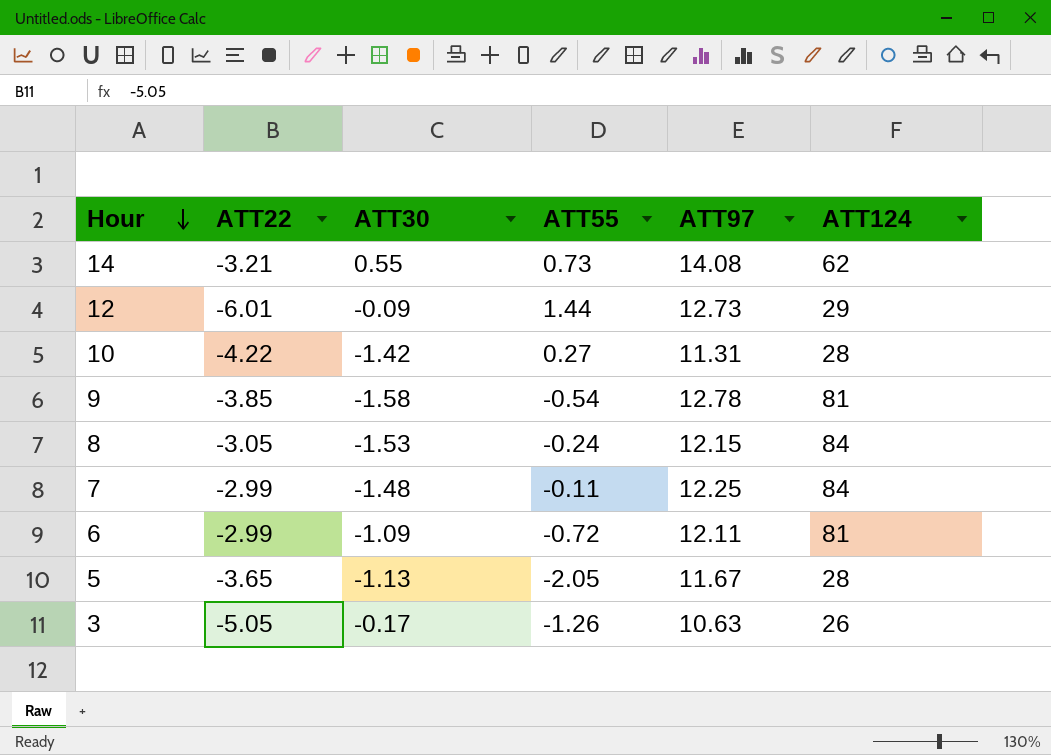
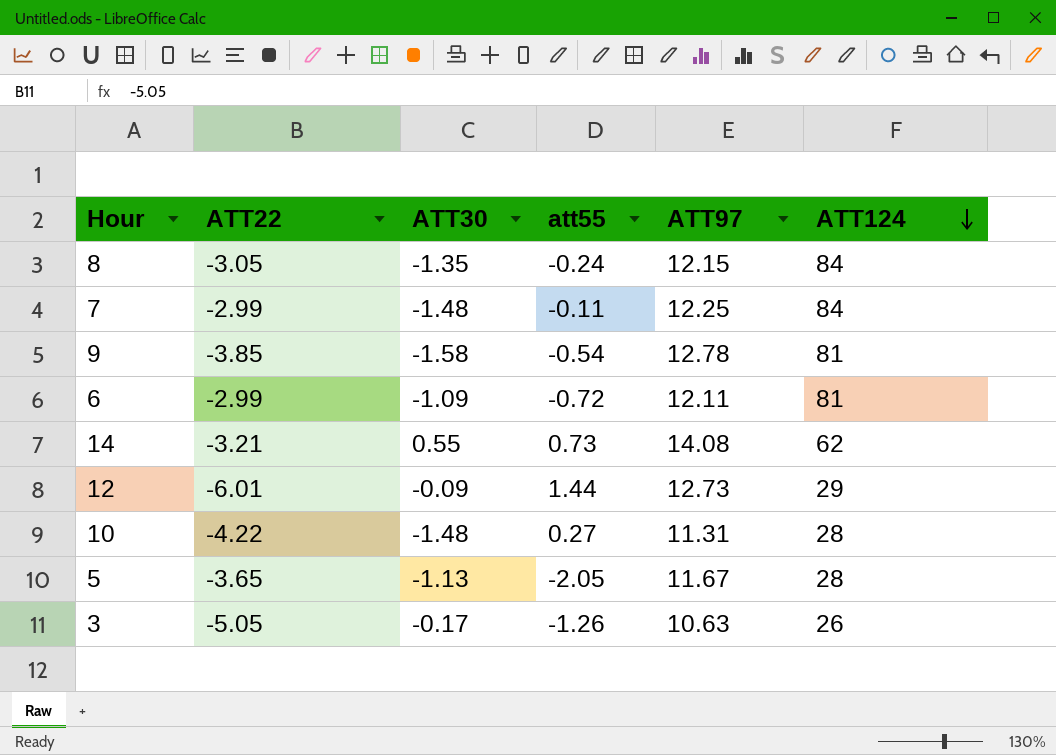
row order: Hour descending -> ATT124 descending
column name: ATT55 -> att55
8 | ATT30: -1.53 -> -1.35
10 | ATT30: -1.42 -> -1.48

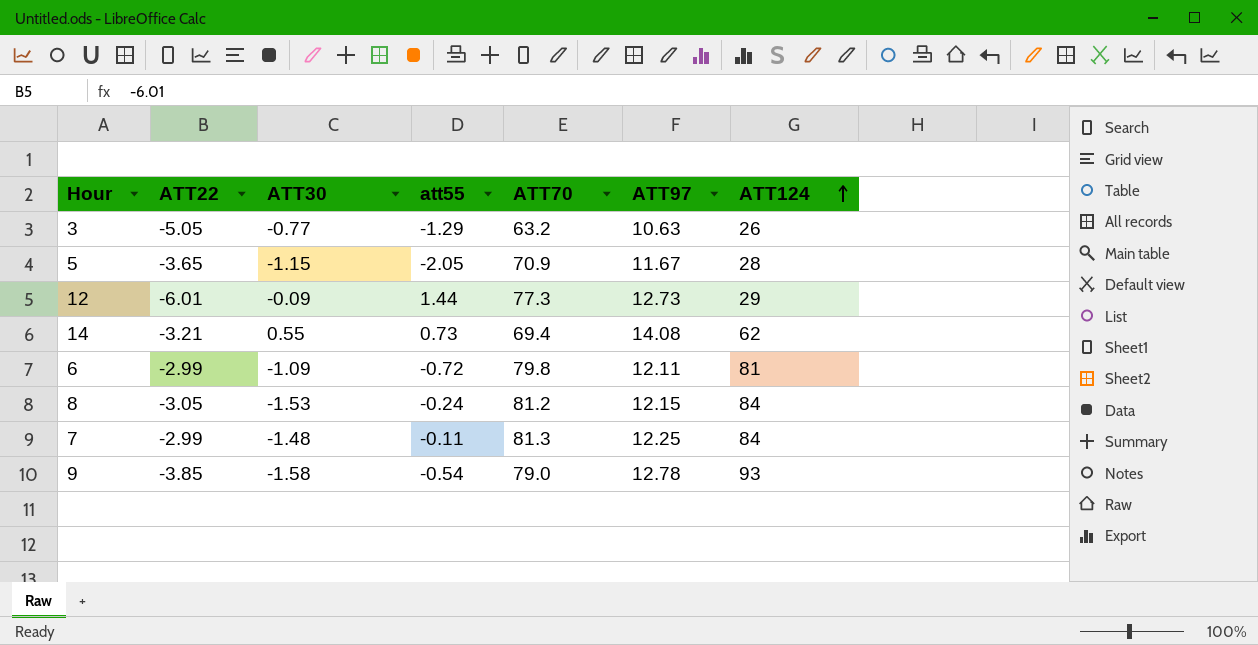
row order: ATT124 descending -> ATT124 ascending
column ATT70 | position: none -> 5
row 10: -4.22 | -1.48 | 0.27 | 11.31 | 28 -> none
3 | ATT30: -0.17 -> -0.77
3 | att55: -1.26 -> -1.29
5 | ATT30: -1.13 -> -1.15
8 | ATT30: -1.35 -> -1.53
9 | ATT124: 81 -> 93

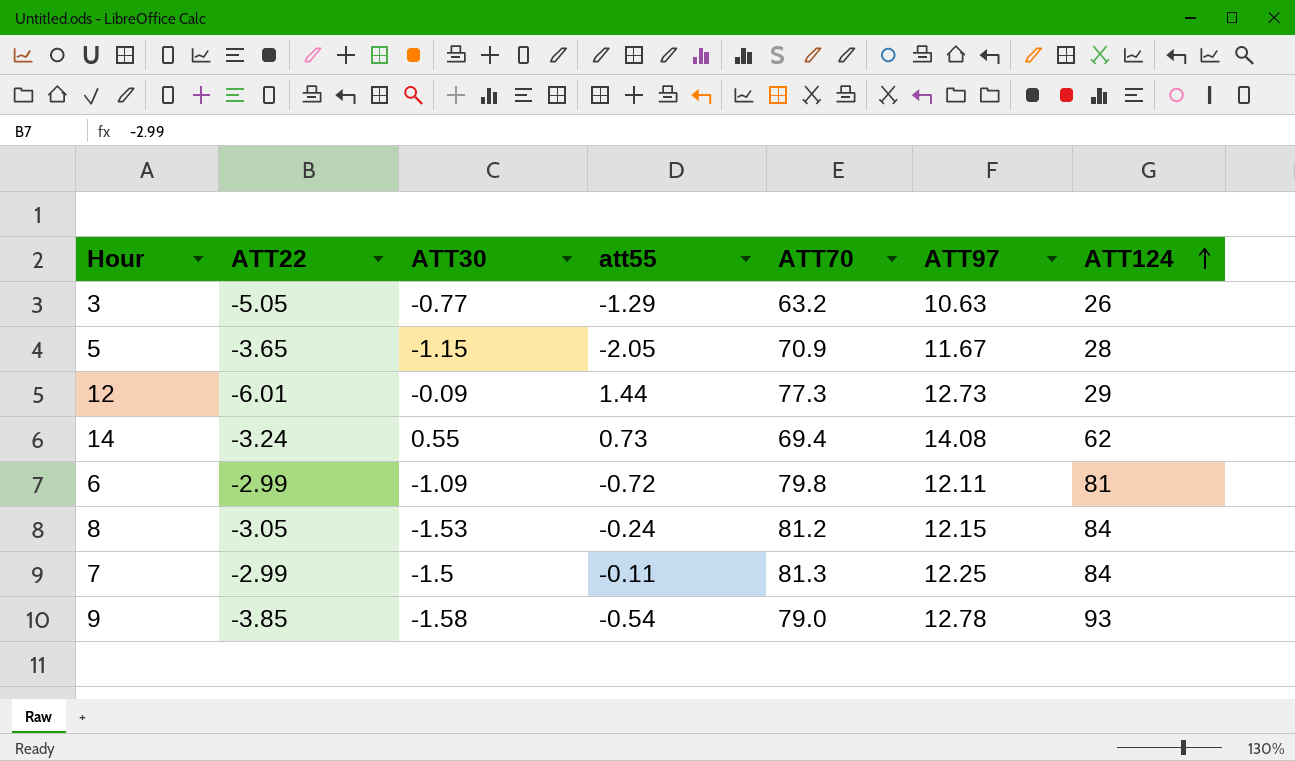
14 | ATT22: -3.21 -> -3.24
7 | ATT30: -1.48 -> -1.5

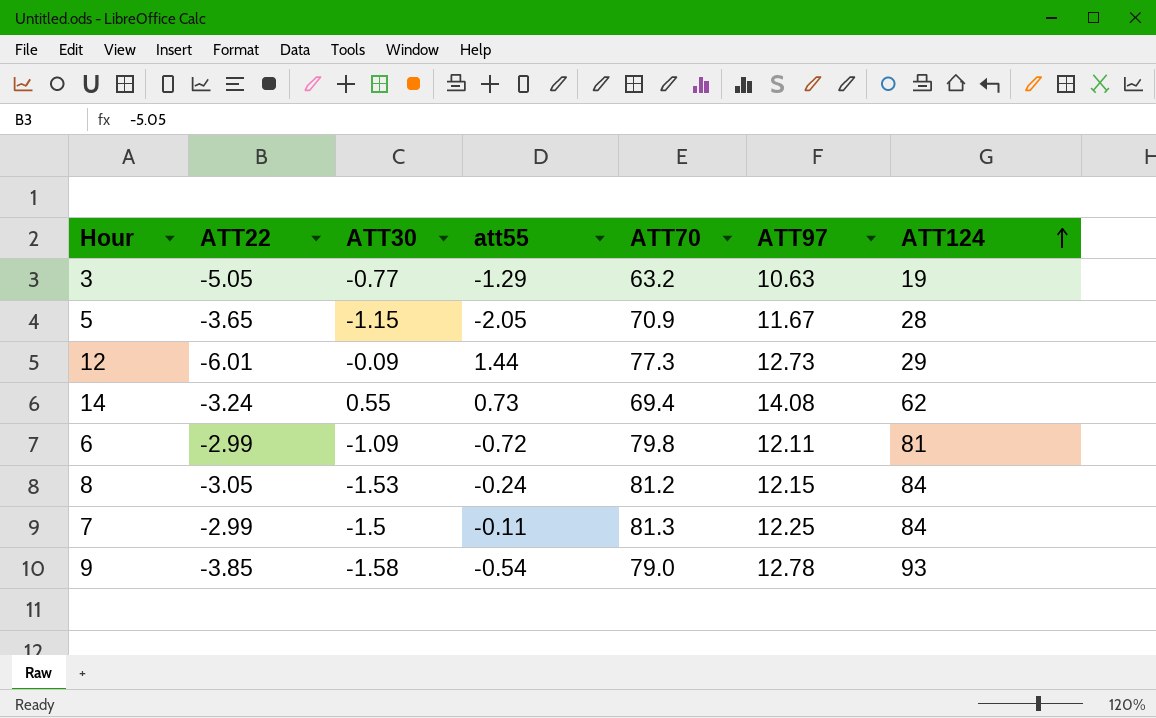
3 | ATT124: 26 -> 19

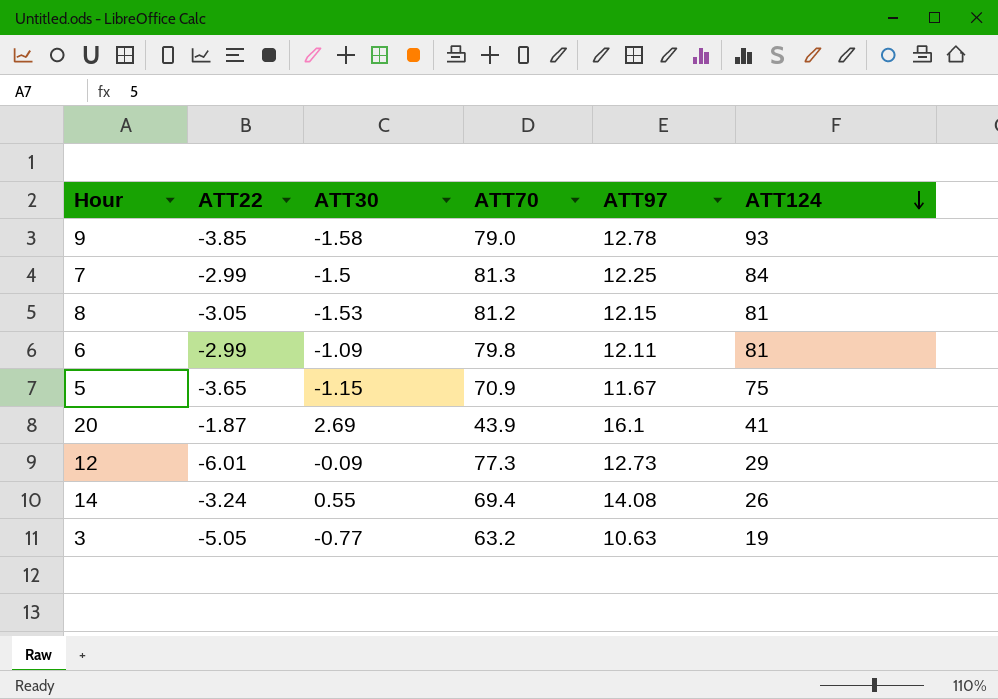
row order: ATT124 ascending -> ATT124 descending
column att55 | position: 4 -> none
8 | ATT124: 84 -> 81
5 | ATT124: 28 -> 75
row 20: none -> -1.87 | 2.69 | 43.9 | 16.1 | 41
14 | ATT124: 62 -> 26

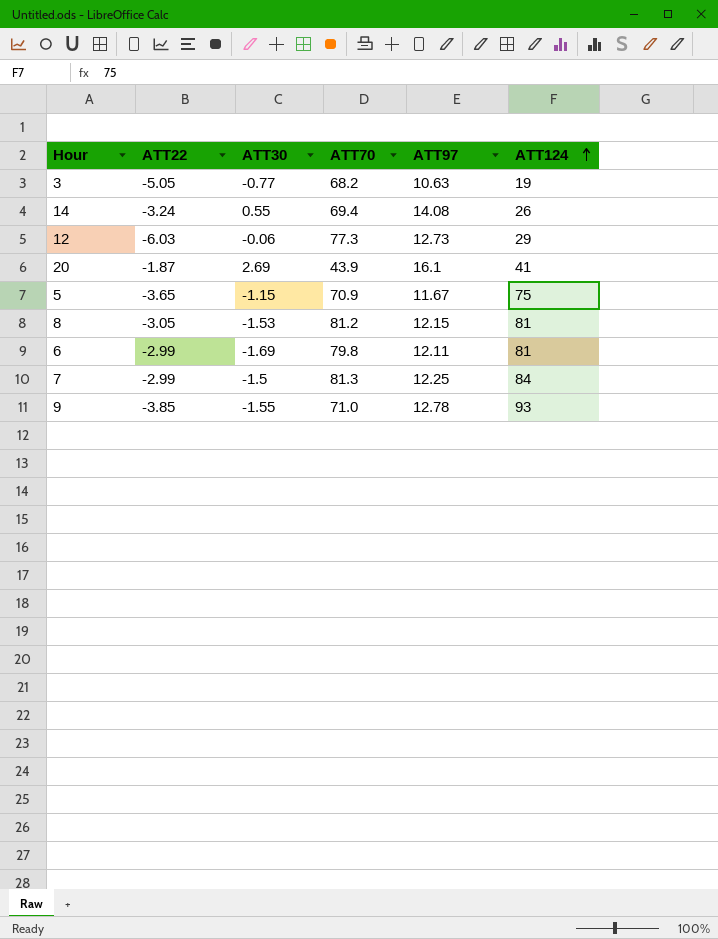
row order: ATT124 descending -> ATT124 ascending
3 | ATT70: 63.2 -> 68.2
12 | ATT22: -6.01 -> -6.03
12 | ATT30: -0.09 -> -0.06
6 | ATT30: -1.09 -> -1.69
9 | ATT30: -1.58 -> -1.55
9 | ATT70: 79.0 -> 71.0

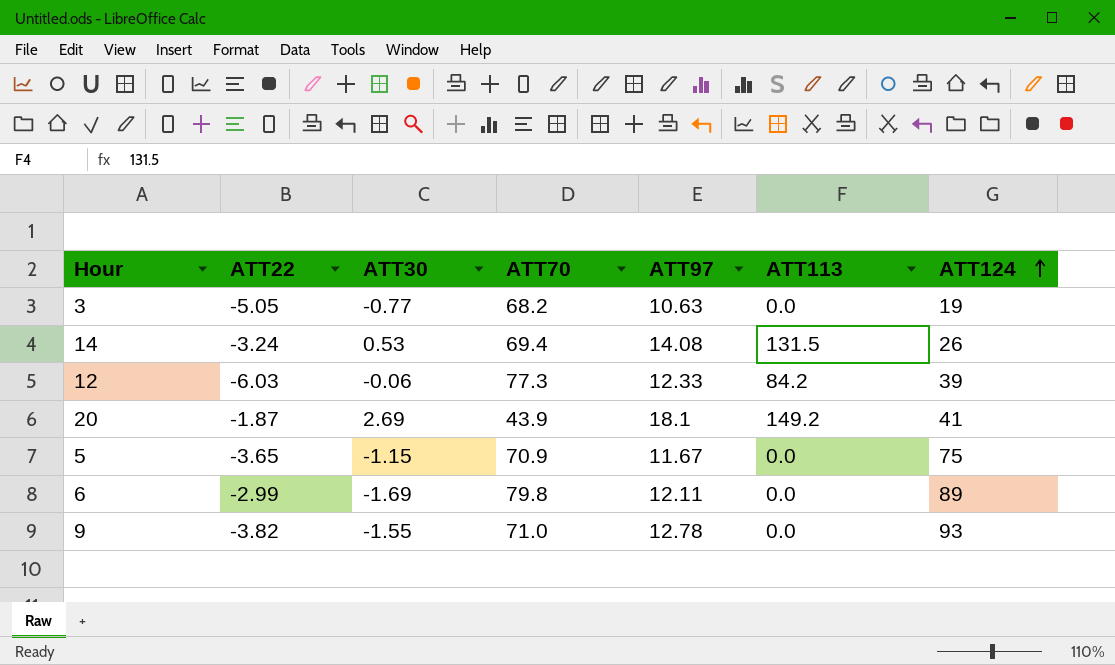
column ATT113 | position: none -> 6
row 8: -3.05 | -1.53 | 81.2 | 12.15 | 81 -> none
row 7: -2.99 | -1.5 | 81.3 | 12.25 | 84 -> none
14 | ATT30: 0.55 -> 0.53
12 | ATT97: 12.73 -> 12.33
12 | ATT124: 29 -> 39
20 | ATT97: 16.1 -> 18.1
6 | ATT124: 81 -> 89
9 | ATT22: -3.85 -> -3.82

